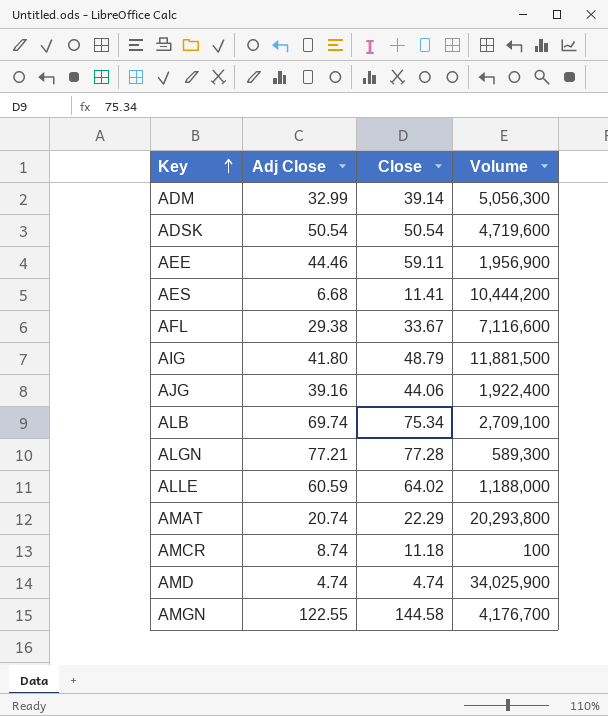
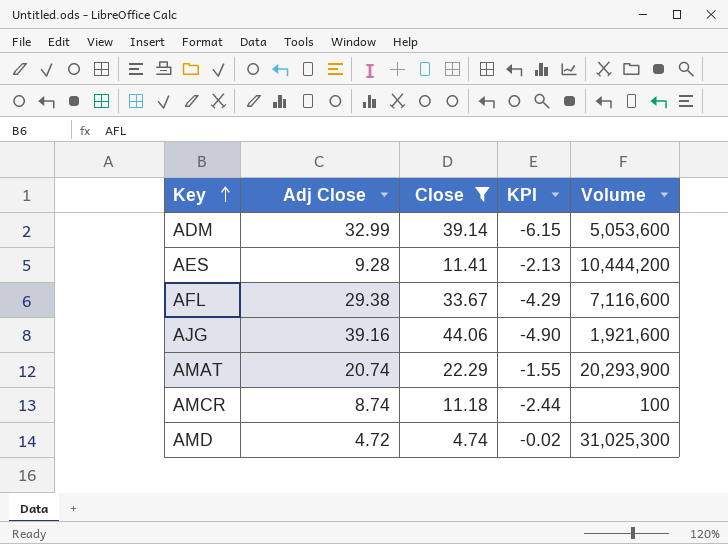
filter: none -> Close <= 44.06
column KPI | formula: none -> [Adj Close] - [Close]
ADM | Volume: 5,056,300 -> 5,053,600
AES | Adj Close: 6.68 -> 9.28
AJG | Volume: 1,922,400 -> 1,921,600
AMAT | Volume: 20,293,800 -> 20,293,900
AMD | Adj Close: 4.74 -> 4.72
AMD | Volume: 34,025,900 -> 31,025,300

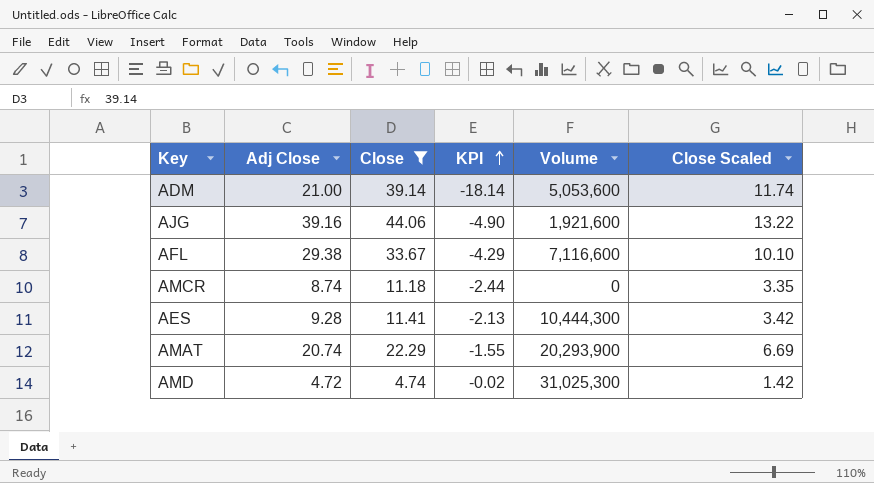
row order: Key ascending -> KPI ascending
column Close Scaled | formula: none -> [Close] * 0.3
ADM | Adj Close: 32.99 -> 21.00
ADM | KPI: -6.15 -> -18.14
AMCR | Volume: 100 -> 0
AES | Volume: 10,444,200 -> 10,444,300

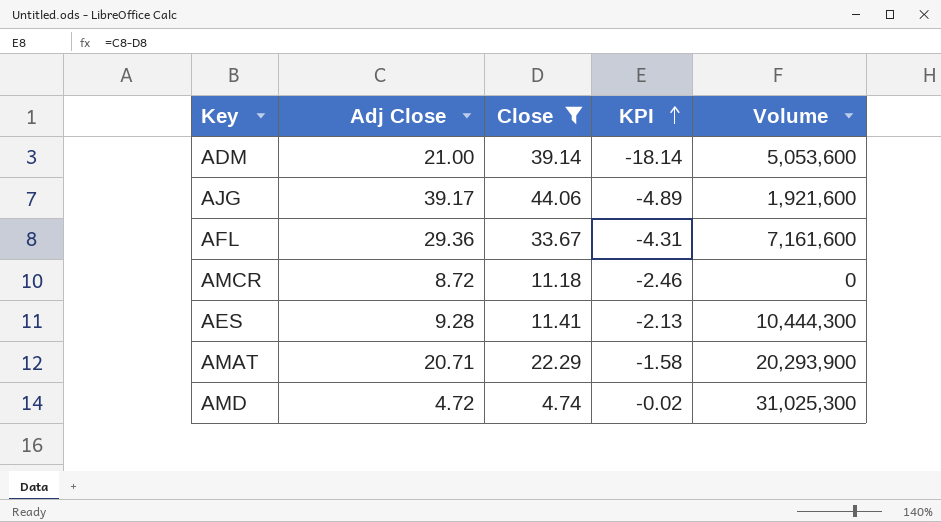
column Close Scaled | formula: [Close] * 0.3 -> none
AJG | Adj Close: 39.16 -> 39.17
AJG | KPI: -4.90 -> -4.89
AFL | Adj Close: 29.38 -> 29.36
AFL | KPI: -4.29 -> -4.31
AFL | Volume: 7,116,600 -> 7,161,600
AMCR | Adj Close: 8.74 -> 8.72
AMCR | KPI: -2.44 -> -2.46
AMAT | Adj Close: 20.74 -> 20.71
AMAT | KPI: -1.55 -> -1.58

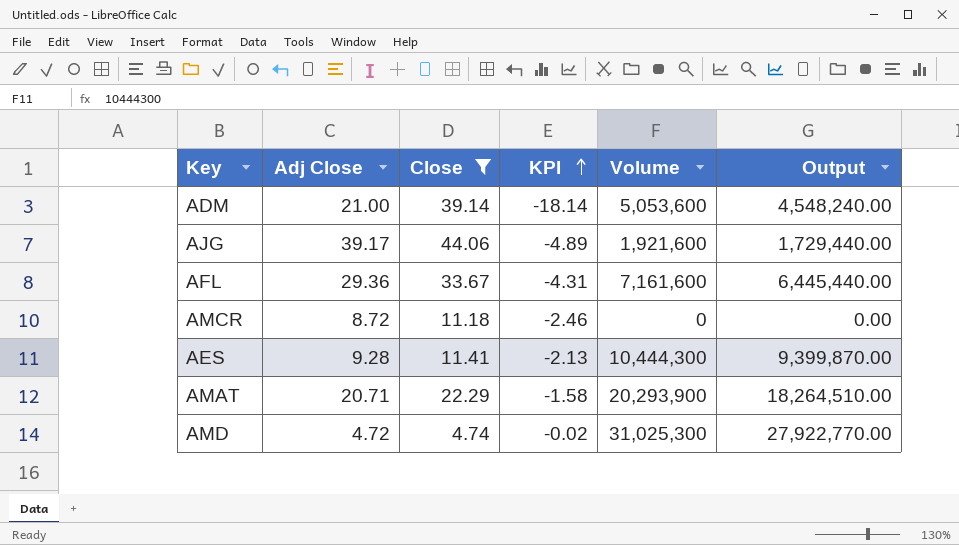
column Output | formula: none -> [Volume] * 0.9

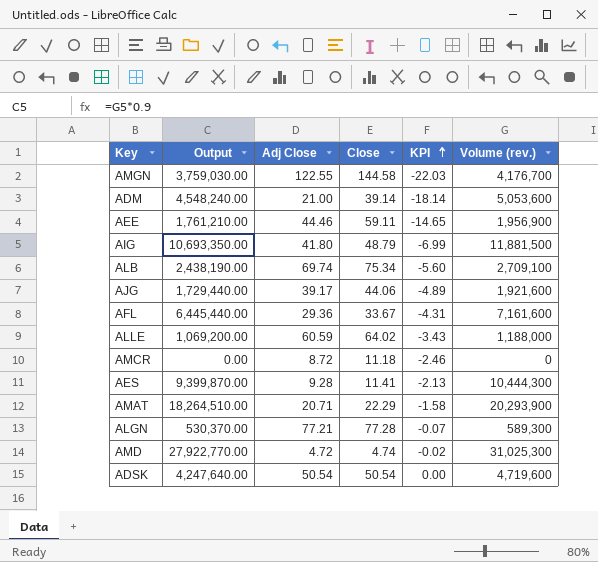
filter: Close <= 44.06 -> none
column Output | position: 6 -> 2
column name: Volume -> Volume (rev.)

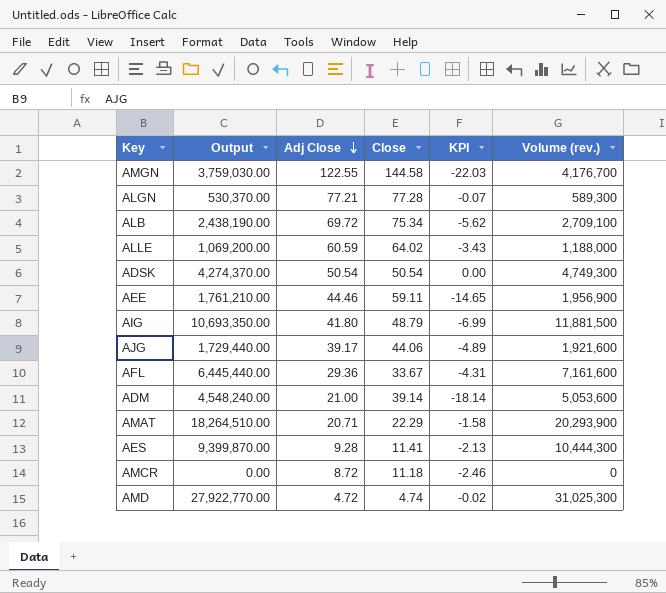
row order: KPI ascending -> Adj Close descending
ALB | Adj Close: 69.74 -> 69.72
ALB | KPI: -5.60 -> -5.62
ADSK | Output: 4,247,640.00 -> 4,274,370.00
ADSK | Volume (rev.): 4,719,600 -> 4,749,300

